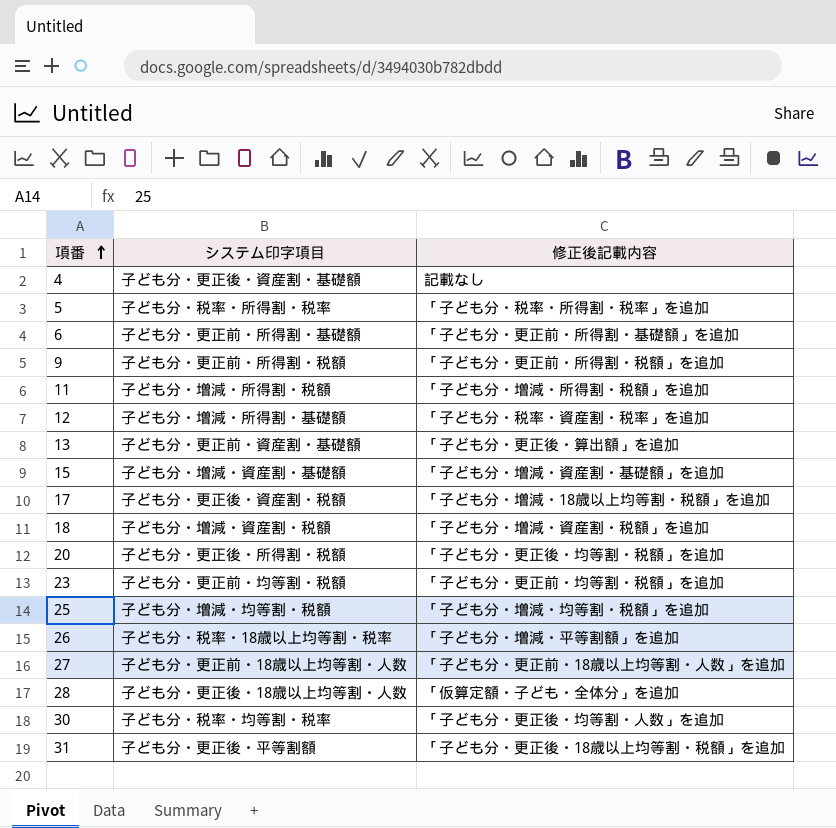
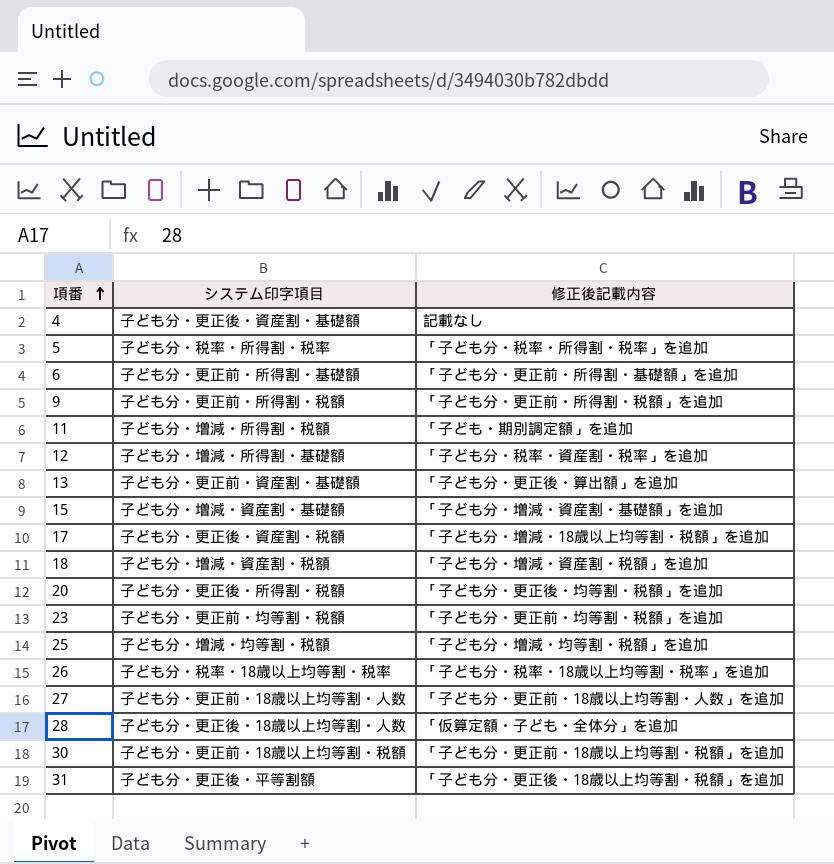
11 | 修正後記載内容: 「子ども分・増減・所得割・税額」を追加 -> 「子ども・期別調定額」を追加
26 | 修正後記載内容: 「子ども分・増減・平等割額」を追加 -> 「子ども分・税率・18歳以上均等割・税率」を追加
30 | システム印字項目: 子ども分・税率・均等割・税率 -> 子ども分・更正前・18歳以上均等割・税額
30 | 修正後記載内容: 「子ども分・更正後・均等割・人数」を追加 -> 「子ども分・更正前・18歳以上均等割・税額」を追加

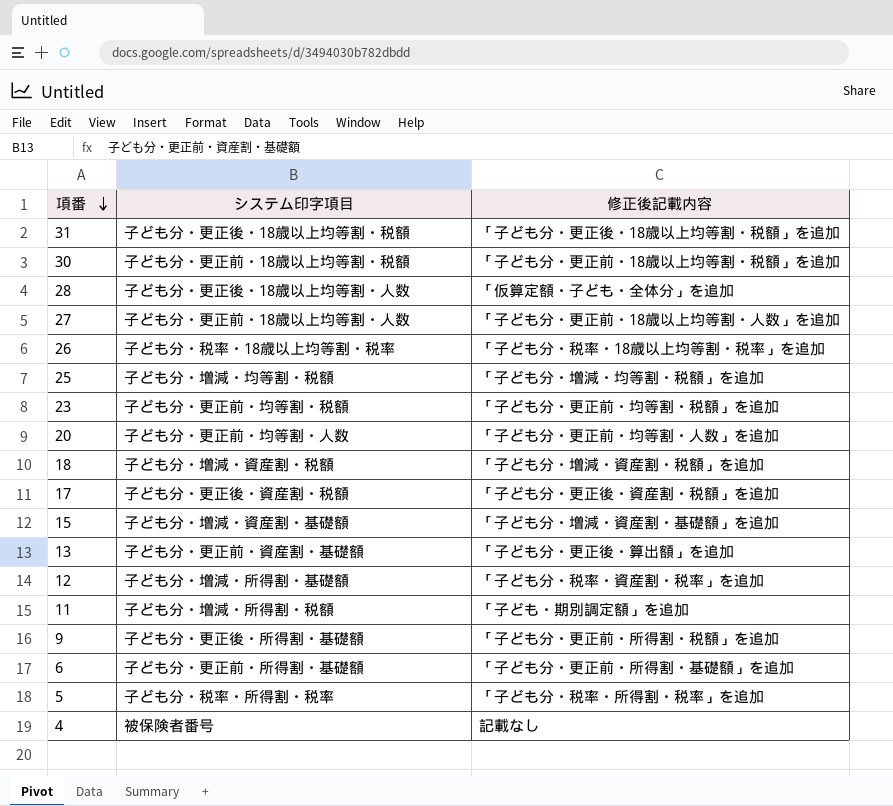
row order: 項番 ascending -> 項番 descending
31 | システム印字項目: 子ども分・更正後・平等割額 -> 子ども分・更正後・18歳以上均等割・税額
20 | システム印字項目: 子ども分・更正後・所得割・税額 -> 子ども分・更正前・均等割・人数
20 | 修正後記載内容: 「子ども分・更正後・均等割・税額」を追加 -> 「子ども分・更正前・均等割・人数」を追加
17 | 修正後記載内容: 「子ども分・増減・18歳以上均等割・税額」を追加 -> 「子ども分・更正後・資産割・税額」を追加
9 | システム印字項目: 子ども分・更正前・所得割・税額 -> 子ども分・更正後・所得割・基礎額
4 | システム印字項目: 子ども分・更正後・資産割・基礎額 -> 被保険者番号

